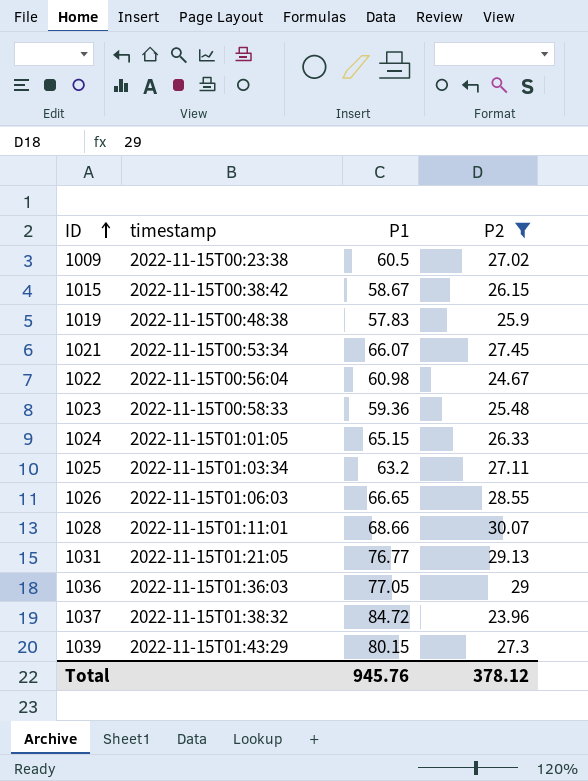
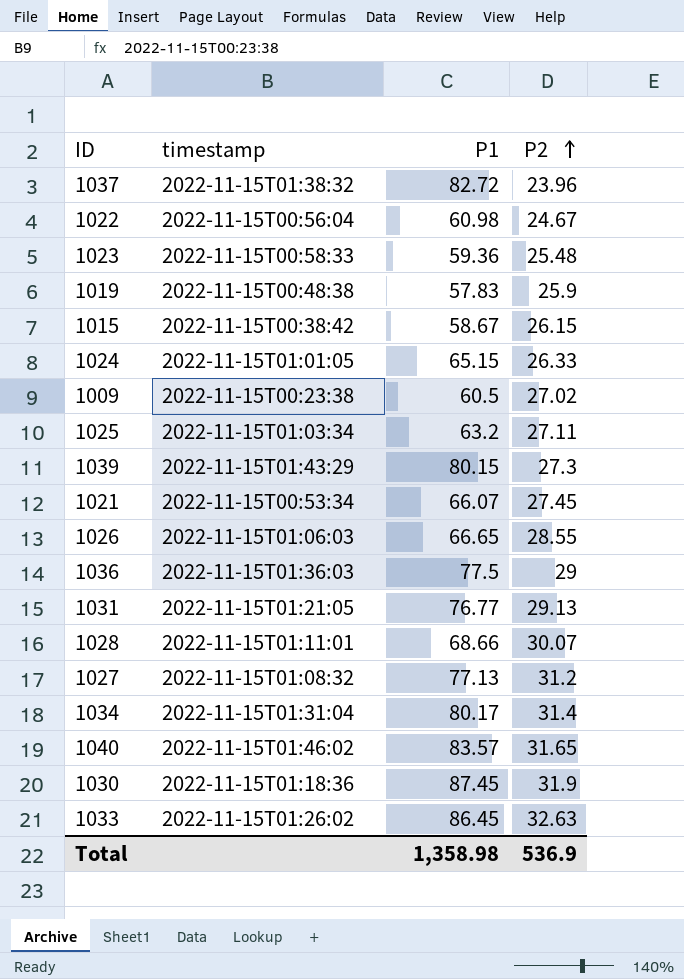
filter: P2 <= 30.07 -> none
row order: ID ascending -> P2 ascending
1037 | P1: 84.72 -> 82.72
1036 | P1: 77.05 -> 77.5
Total | P1: 945.76 -> 1,358.98
Total | P2: 378.12 -> 536.9

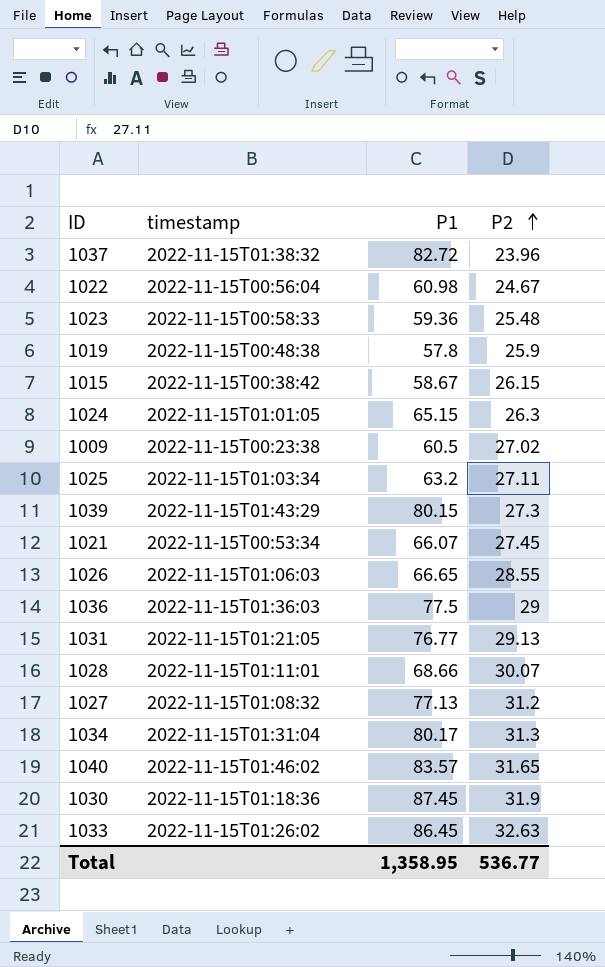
1019 | P1: 57.83 -> 57.8
1024 | P2: 26.33 -> 26.3
1034 | P2: 31.4 -> 31.3
Total | P1: 1,358.98 -> 1,358.95
Total | P2: 536.9 -> 536.77

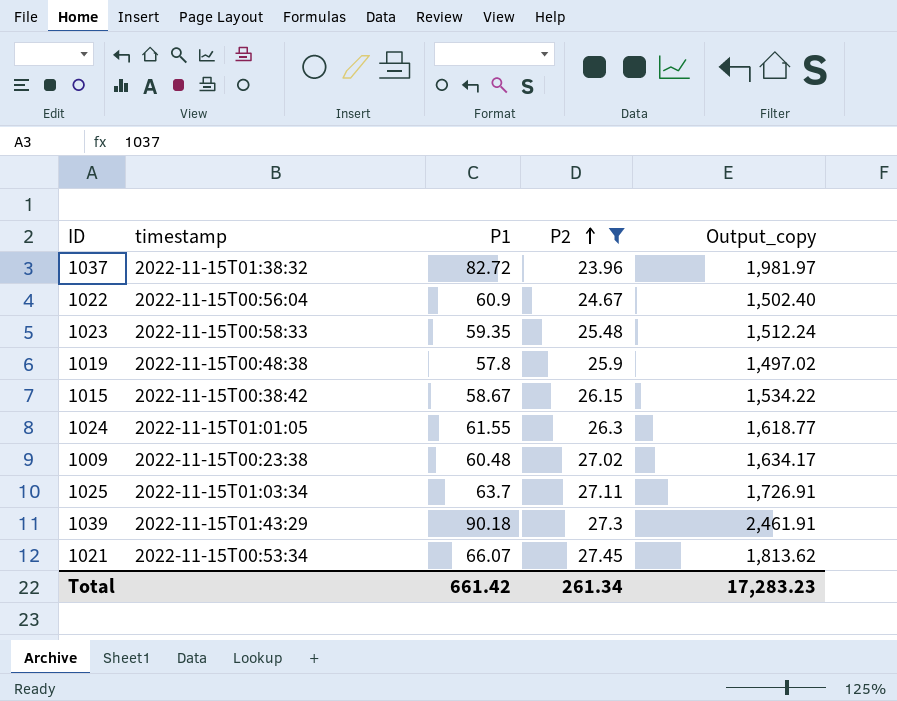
filter: none -> P2 <= 27.45
column Output_copy | formula: none -> [P1] * [P2]
1022 | P1: 60.98 -> 60.9
1023 | P1: 59.36 -> 59.35
1024 | P1: 65.15 -> 61.55
1009 | P1: 60.5 -> 60.48
1025 | P1: 63.2 -> 63.7
1039 | P1: 80.15 -> 90.18
Total | P1: 1,358.95 -> 661.42
Total | P2: 536.77 -> 261.34

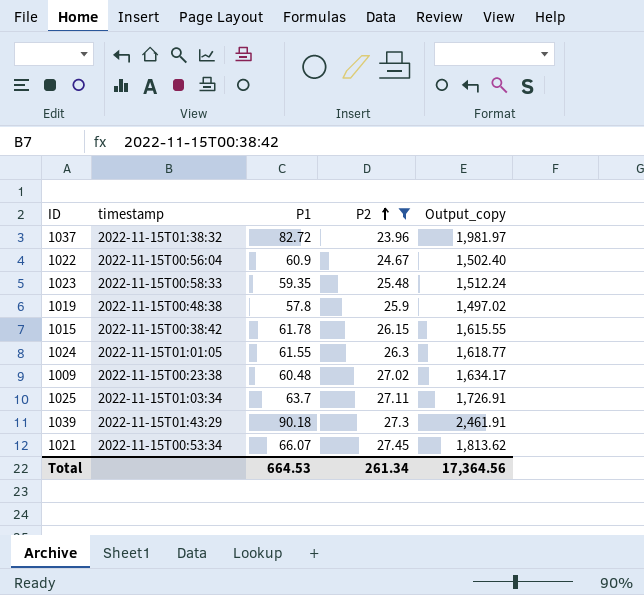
1015 | P1: 58.67 -> 61.78
1015 | Output_copy: 1,534.22 -> 1,615.55
Total | P1: 661.42 -> 664.53
Total | Output_copy: 17,283.23 -> 17,364.56

